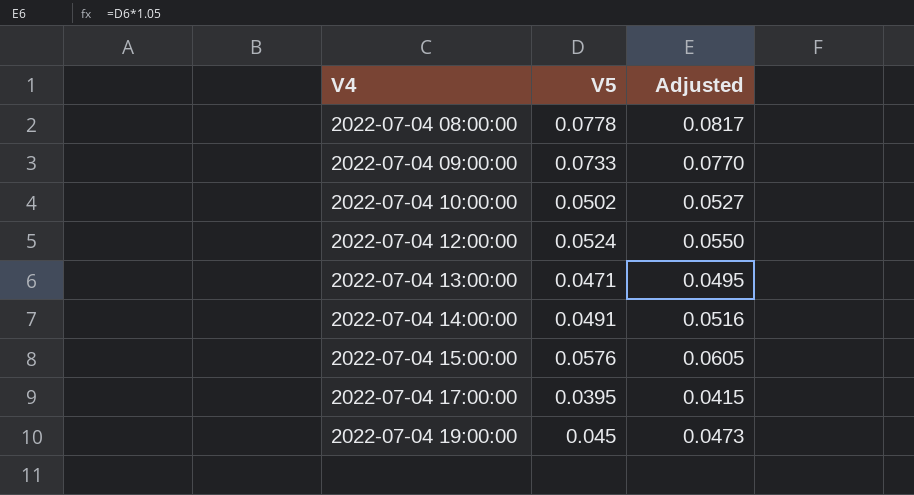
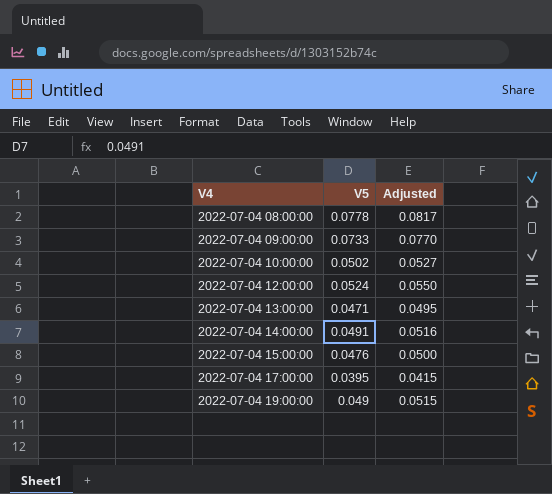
2022-07-04 15:00:00 | V5: 0.0576 -> 0.0476
2022-07-04 15:00:00 | Adjusted: 0.0605 -> 0.0500
2022-07-04 19:00:00 | V5: 0.045 -> 0.049
2022-07-04 19:00:00 | Adjusted: 0.0473 -> 0.0515

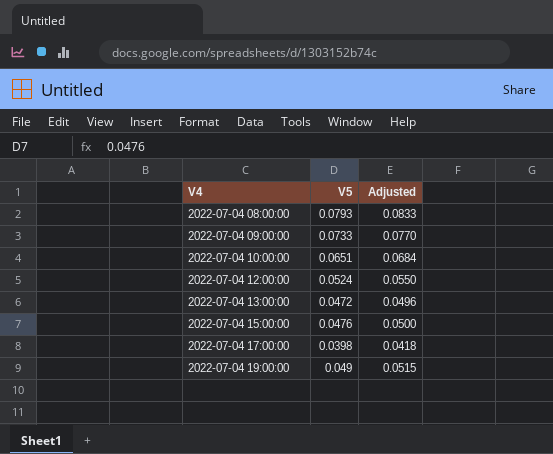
row 2022-07-04 14:00:00: 0.0491 | 0.0516 -> none
2022-07-04 08:00:00 | V5: 0.0778 -> 0.0793
2022-07-04 08:00:00 | Adjusted: 0.0817 -> 0.0833
2022-07-04 10:00:00 | V5: 0.0502 -> 0.0651
2022-07-04 10:00:00 | Adjusted: 0.0527 -> 0.0684
2022-07-04 13:00:00 | V5: 0.0471 -> 0.0472
2022-07-04 13:00:00 | Adjusted: 0.0495 -> 0.0496
2022-07-04 17:00:00 | V5: 0.0395 -> 0.0398
2022-07-04 17:00:00 | Adjusted: 0.0415 -> 0.0418

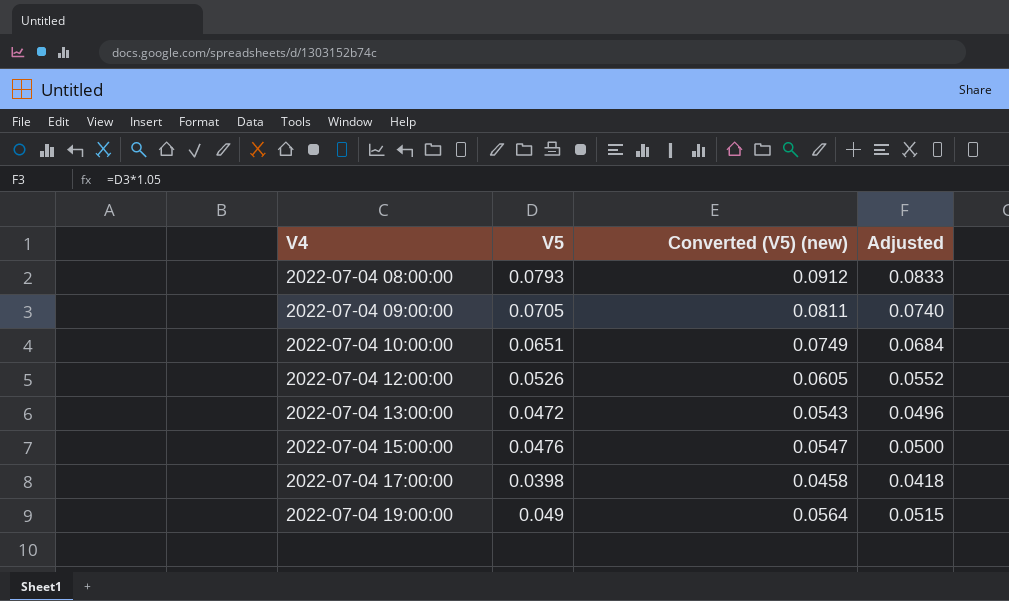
column Converted (V5) (new) | formula: none -> [V5] * 1.15
2022-07-04 09:00:00 | V5: 0.0733 -> 0.0705
2022-07-04 09:00:00 | Adjusted: 0.0770 -> 0.0740
2022-07-04 12:00:00 | V5: 0.0524 -> 0.0526
2022-07-04 12:00:00 | Adjusted: 0.0550 -> 0.0552

